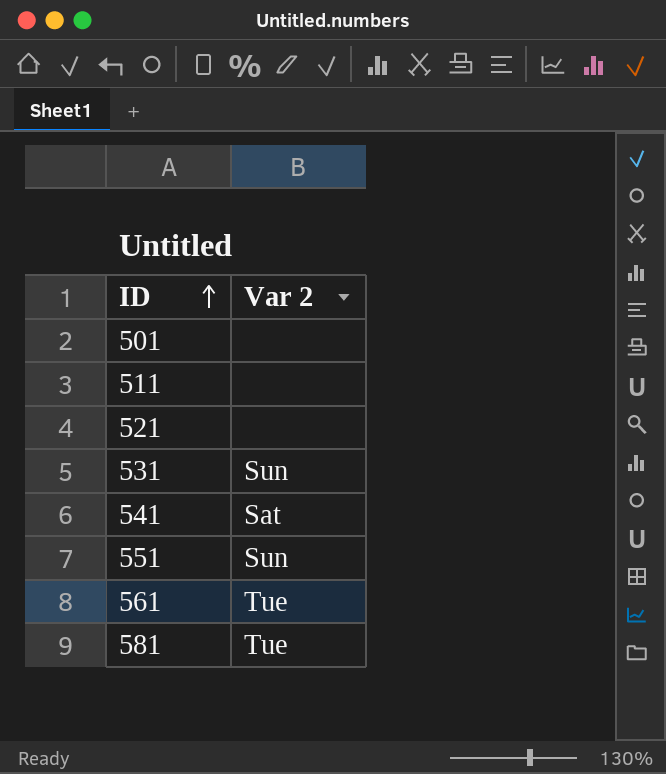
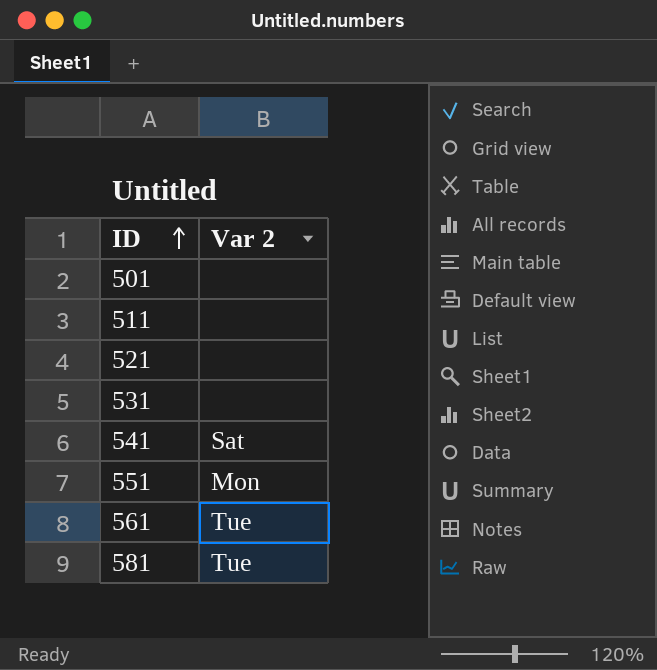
531 | Var 2: Sun -> none
551 | Var 2: Sun -> Mon

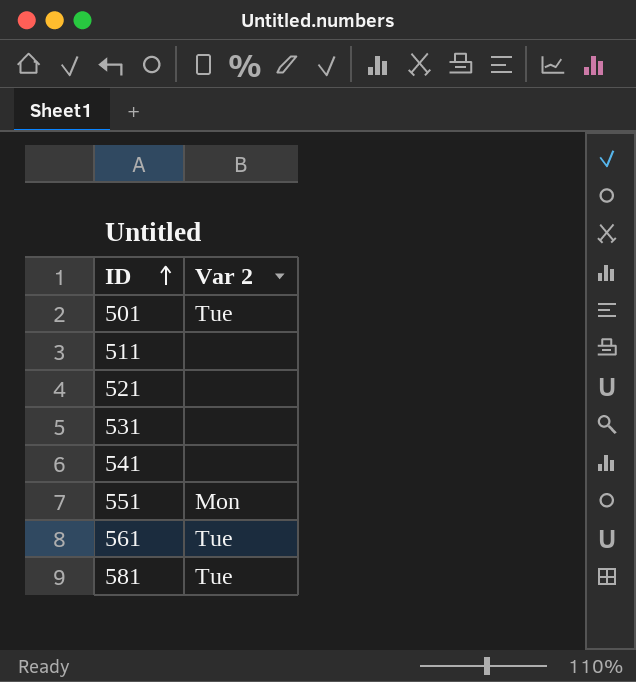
501 | Var 2: none -> Tue
541 | Var 2: Sat -> none

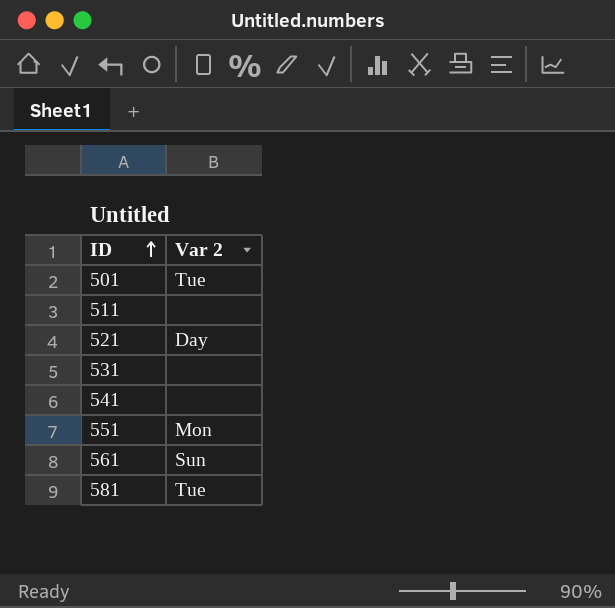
521 | Var 2: none -> Day
561 | Var 2: Tue -> Sun

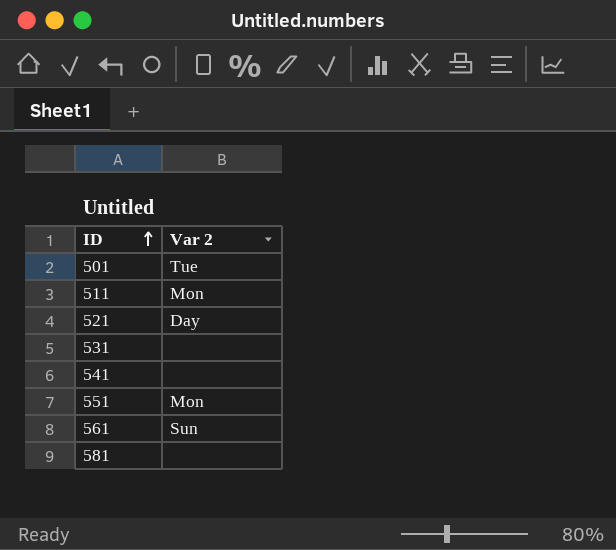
511 | Var 2: none -> Mon
581 | Var 2: Tue -> none

